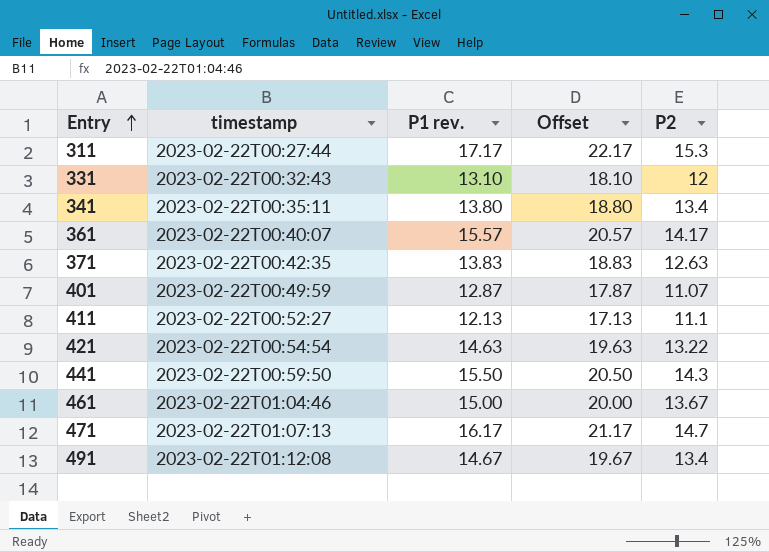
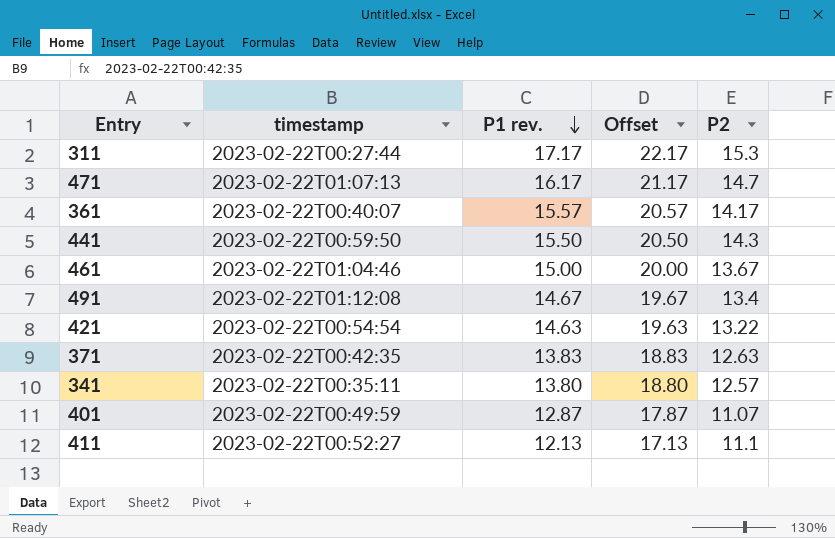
row order: Entry ascending -> P1 rev. descending
row 331: 2023-02-22T00:32:43 | 13.10 | 18.10 | 12 -> none
341 | P2: 13.4 -> 12.57

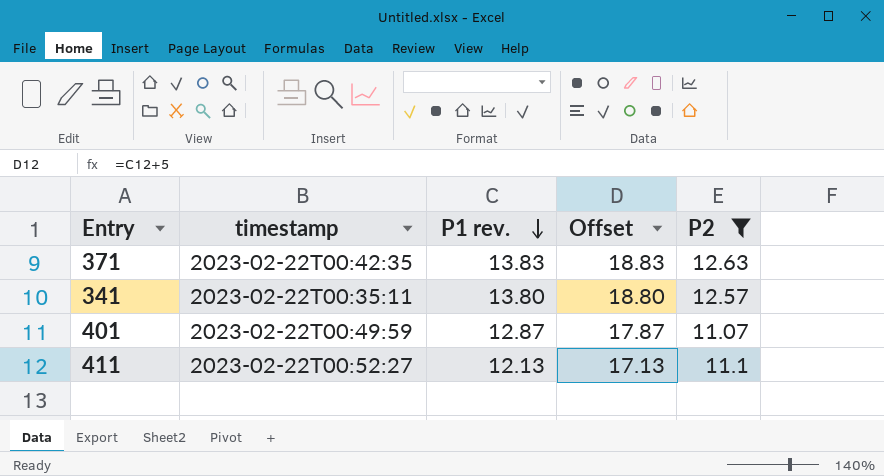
filter: none -> P2 <= 12.63

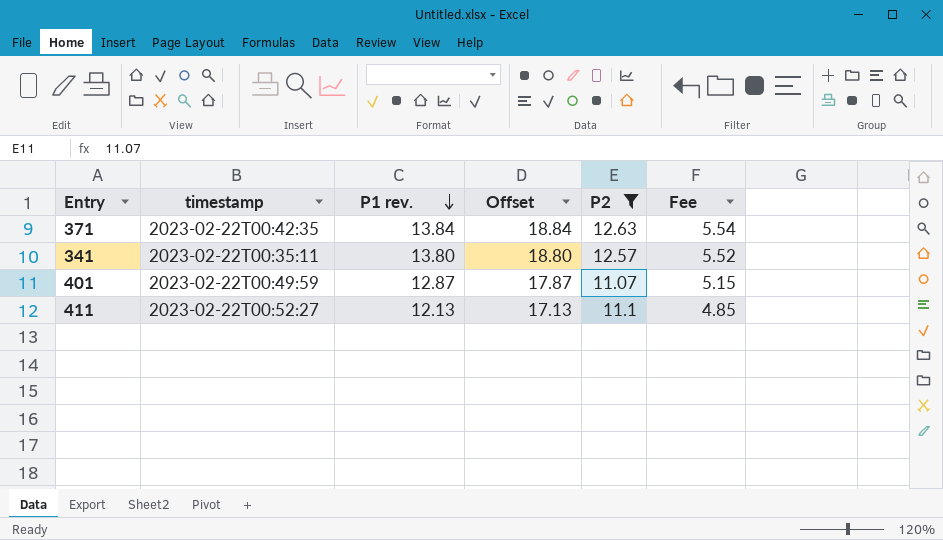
column Fee | formula: none -> [P1 rev.] * 0.4
371 | P1 rev.: 13.83 -> 13.84
371 | Offset: 18.83 -> 18.84

